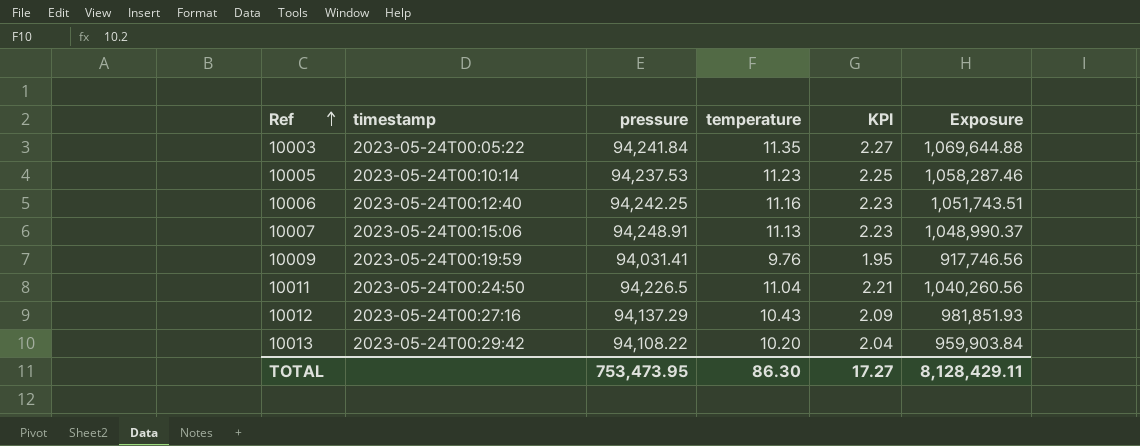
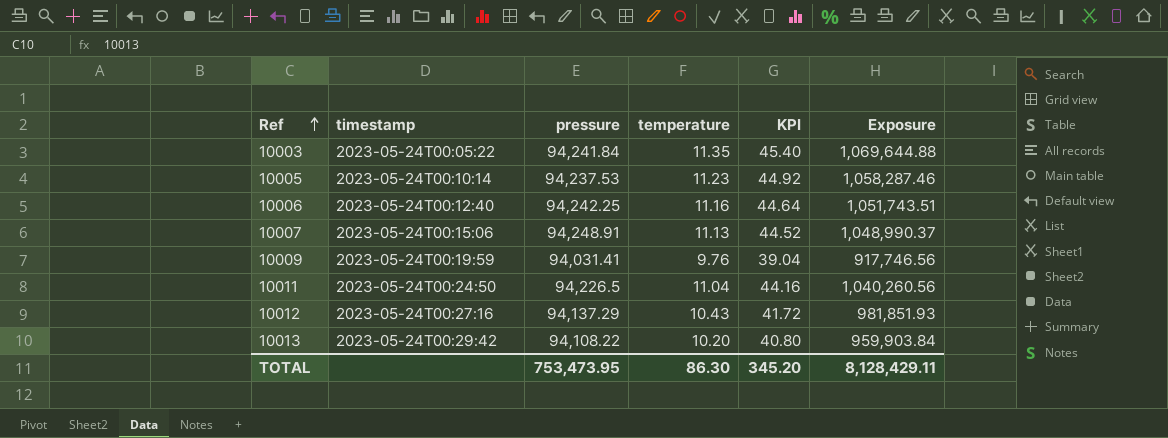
column KPI | formula: [temperature] * 0.2 -> [temperature] * 4
TOTAL | KPI: 17.27 -> 345.20

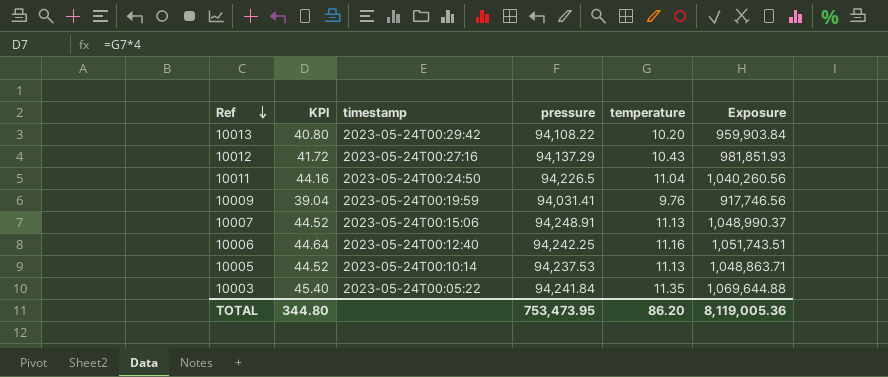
row order: Ref ascending -> Ref descending
column KPI | position: 5 -> 2
10005 | KPI: 44.92 -> 44.52
10005 | temperature: 11.23 -> 11.13
10005 | Exposure: 1,058,287.46 -> 1,048,863.71
TOTAL | KPI: 345.20 -> 344.80
TOTAL | temperature: 86.30 -> 86.20
TOTAL | Exposure: 8,128,429.11 -> 8,119,005.36

